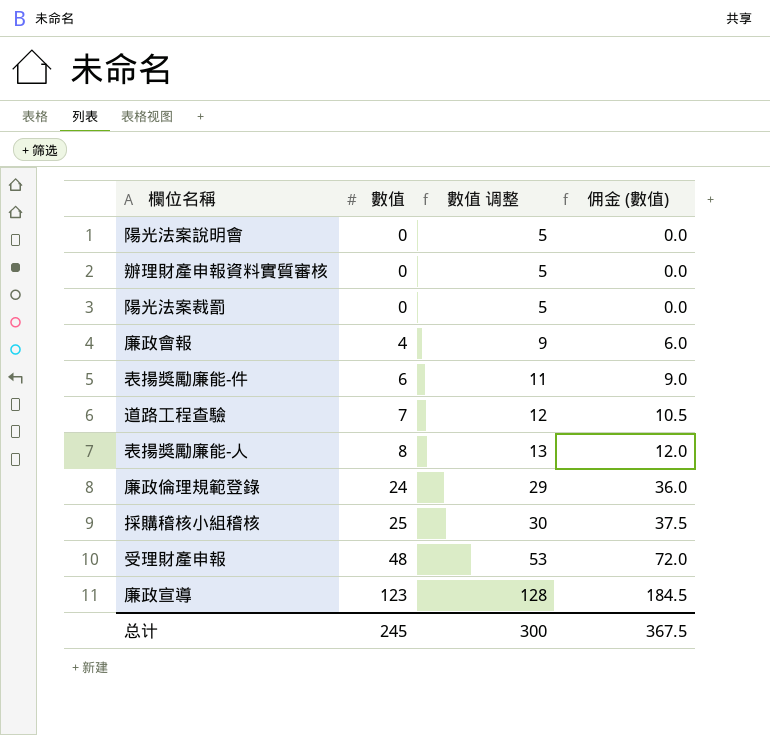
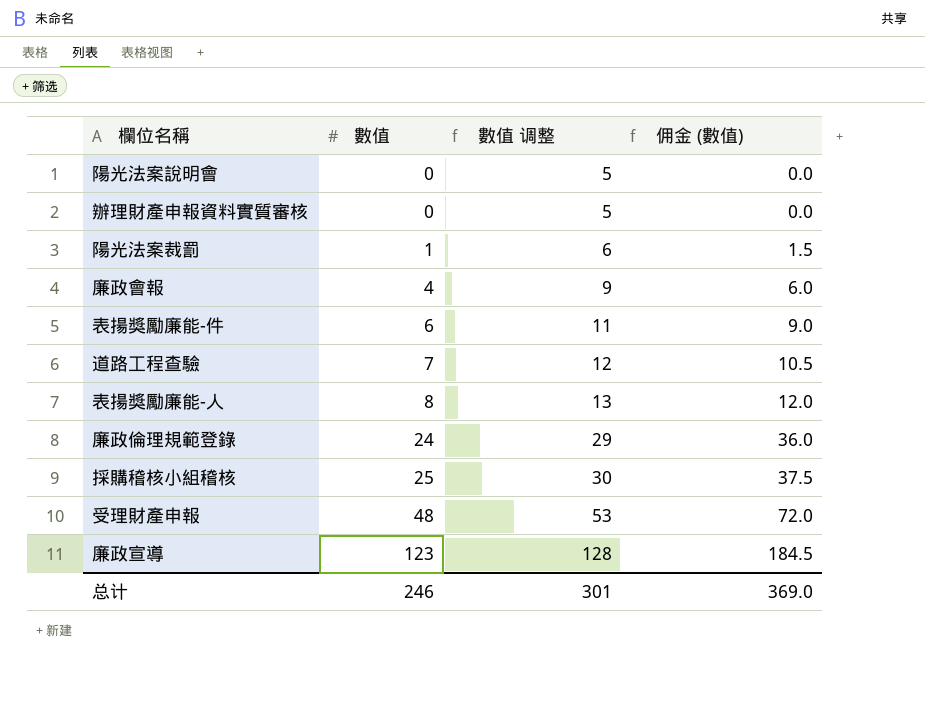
陽光法案裁罰 | 數值: 0 -> 1
陽光法案裁罰 | 數值 调整: 5 -> 6
陽光法案裁罰 | 佣金 (數值): 0.0 -> 1.5
总计 | 數值: 245 -> 246
总计 | 數值 调整: 300 -> 301
总计 | 佣金 (數值): 367.5 -> 369.0

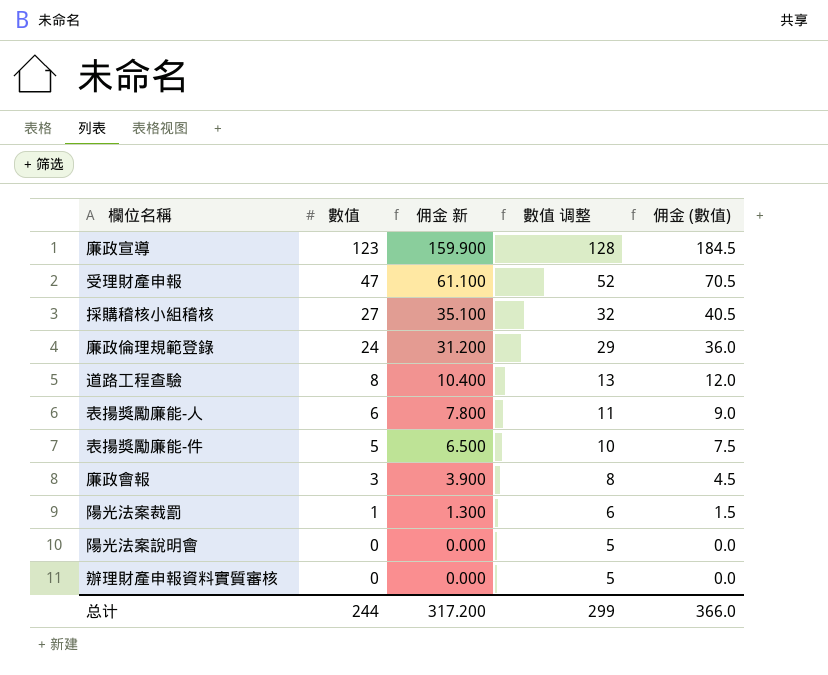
row order: 數值 ascending -> 數值 descending
column 佣金 新 | formula: none -> [數值] * 1.3
受理財產申報 | 數值: 48 -> 47
受理財產申報 | 數值 调整: 53 -> 52
受理財產申報 | 佣金 (數值): 72.0 -> 70.5
採購稽核小組稽核 | 數值: 25 -> 27
採購稽核小組稽核 | 數值 调整: 30 -> 32
採購稽核小組稽核 | 佣金 (數值): 37.5 -> 40.5
道路工程查驗 | 數值: 7 -> 8
道路工程查驗 | 數值 调整: 12 -> 13
道路工程查驗 | 佣金 (數值): 10.5 -> 12.0
表揚獎勵廉能-人 | 數值: 8 -> 6
表揚獎勵廉能-人 | 數值 调整: 13 -> 11
表揚獎勵廉能-人 | 佣金 (數值): 12.0 -> 9.0
表揚獎勵廉能-件 | 數值: 6 -> 5
表揚獎勵廉能-件 | 數值 调整: 11 -> 10
表揚獎勵廉能-件 | 佣金 (數值): 9.0 -> 7.5
廉政會報 | 數值: 4 -> 3
廉政會報 | 數值 调整: 9 -> 8
廉政會報 | 佣金 (數值): 6.0 -> 4.5
总计 | 數值: 246 -> 244
总计 | 數值 调整: 301 -> 299
总计 | 佣金 (數值): 369.0 -> 366.0

